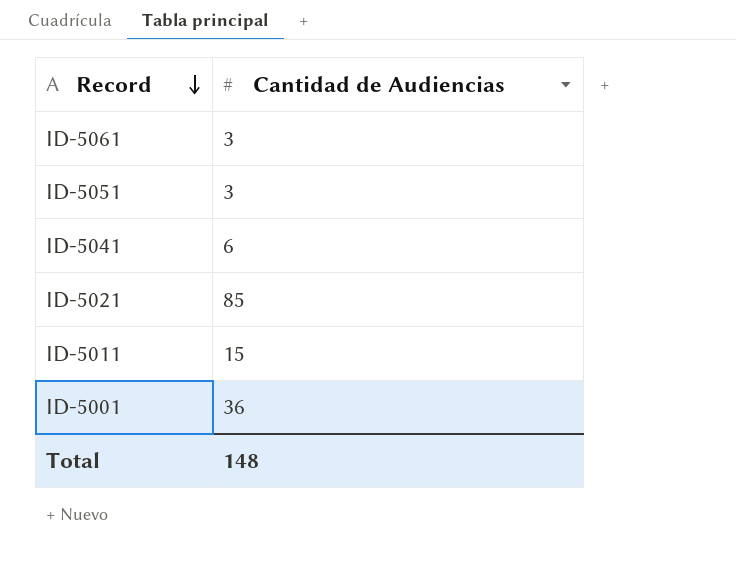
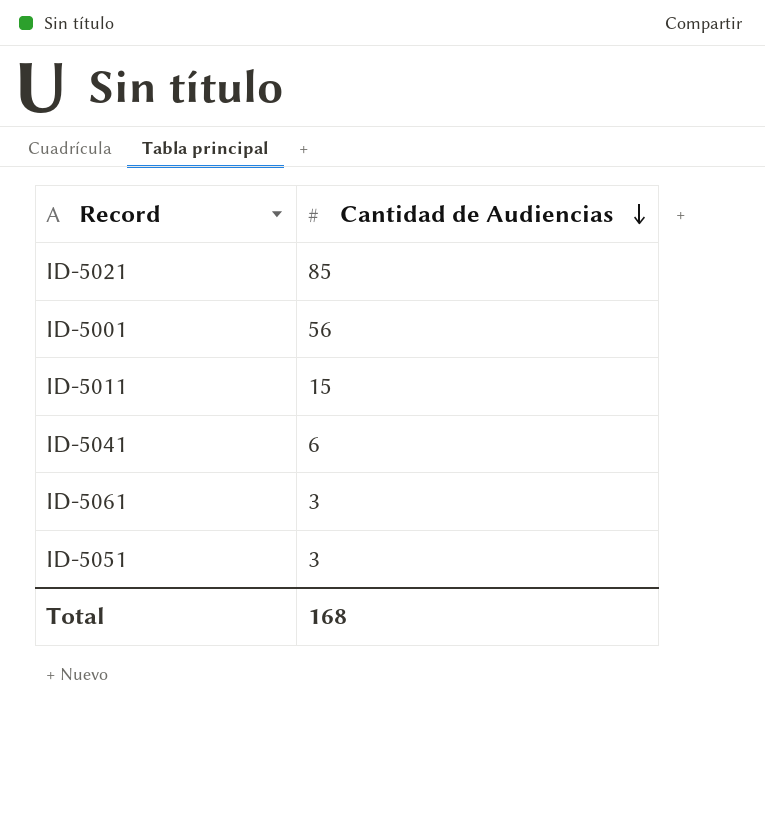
row order: Record descending -> Cantidad de Audiencias descending
ID-5001 | Cantidad de Audiencias: 36 -> 56
Total | Cantidad de Audiencias: 148 -> 168

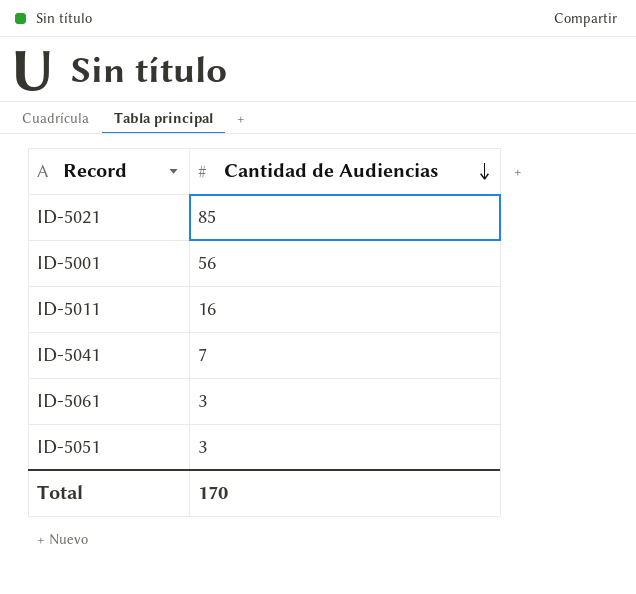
ID-5011 | Cantidad de Audiencias: 15 -> 16
ID-5041 | Cantidad de Audiencias: 6 -> 7
Total | Cantidad de Audiencias: 168 -> 170

